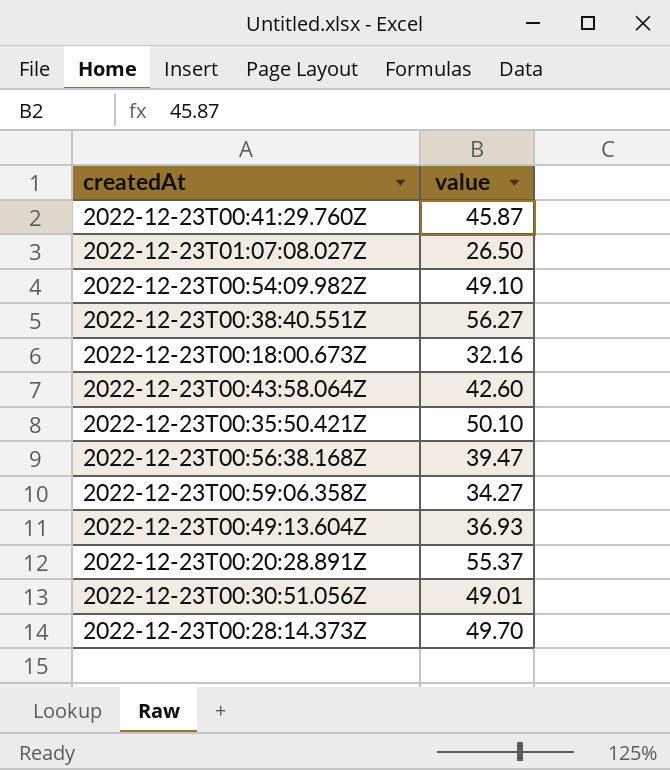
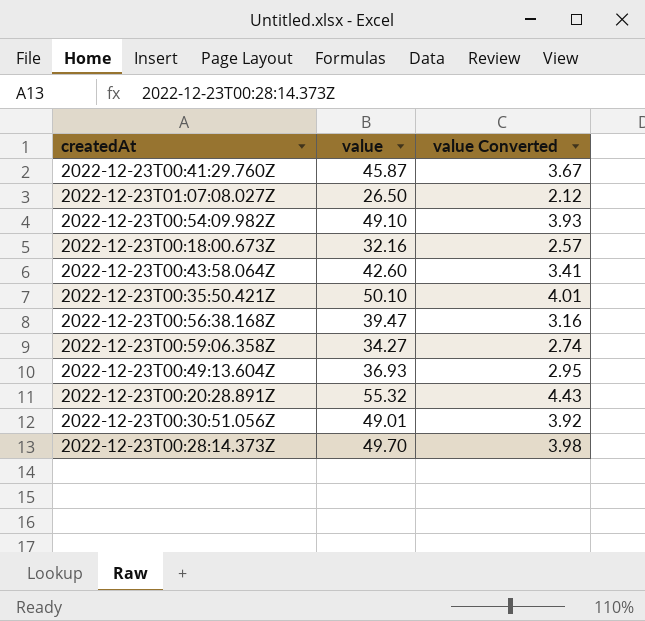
column value Converted | formula: none -> [value] * 0.08
row 2022-12-23T00:38:40.551Z: 56.27 -> none
2022-12-23T00:20:28.891Z | value: 55.37 -> 55.32

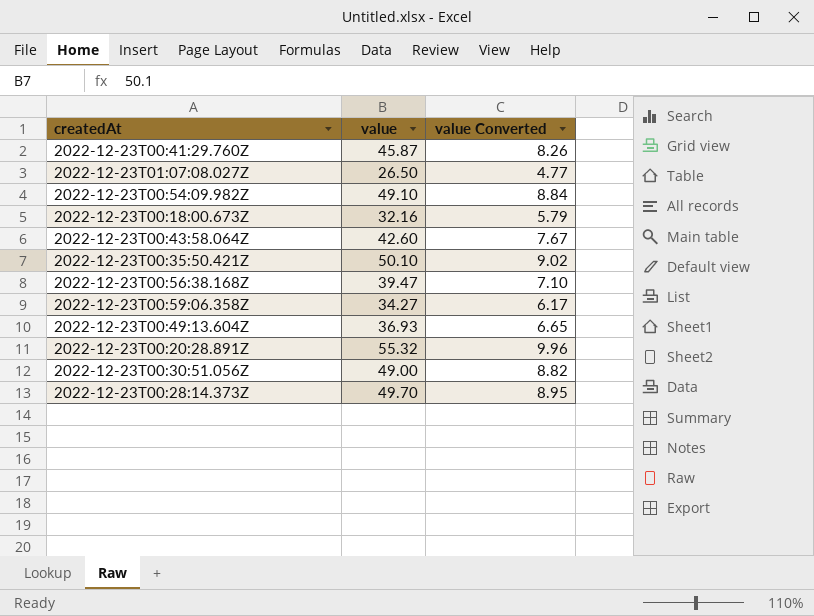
column value Converted | formula: [value] * 0.08 -> [value] * 0.18
2022-12-23T00:30:51.056Z | value: 49.01 -> 49.00

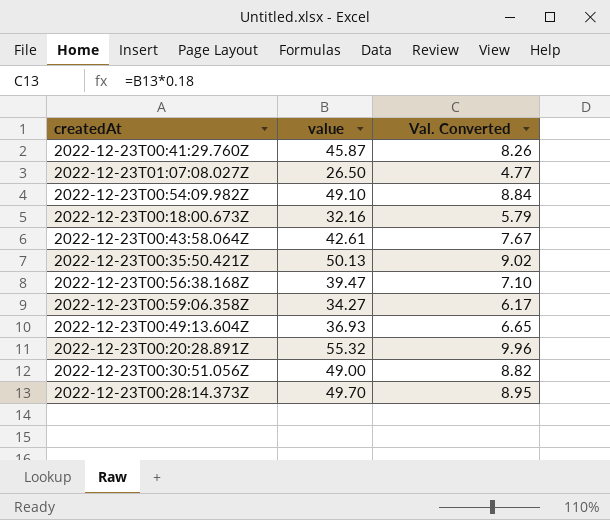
column name: value Converted -> Val. Converted
2022-12-23T00:43:58.064Z | value: 42.60 -> 42.61
2022-12-23T00:35:50.421Z | value: 50.10 -> 50.13

